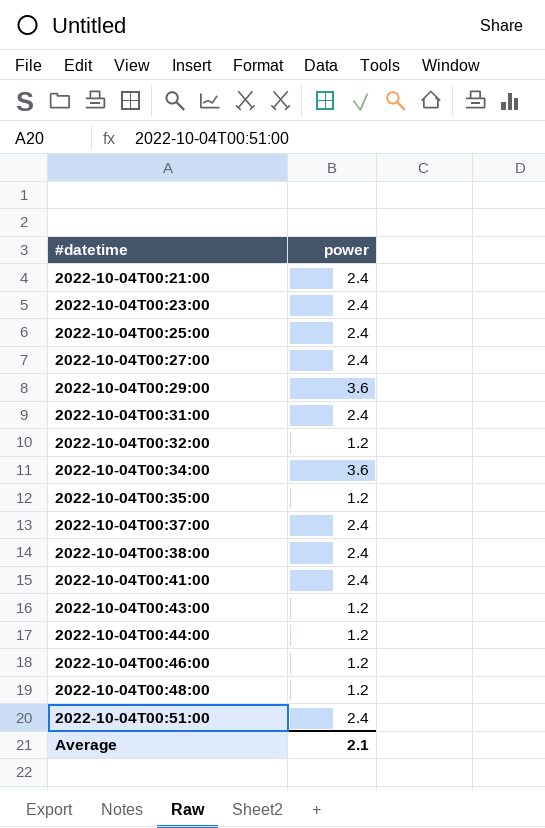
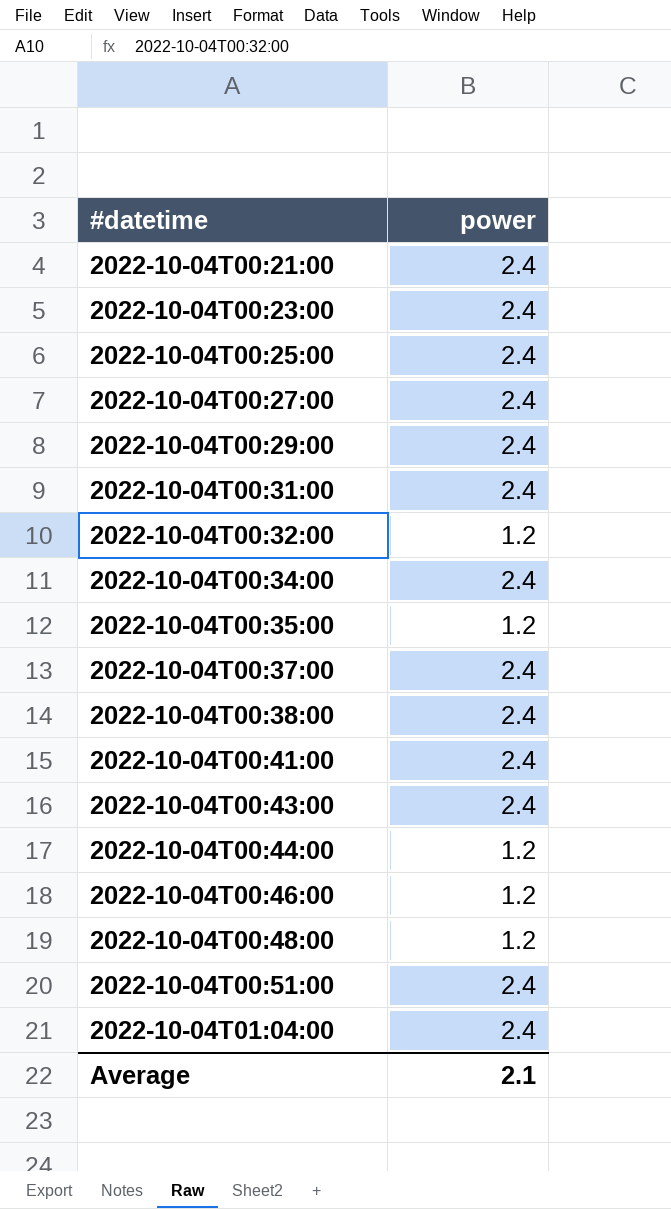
2022-10-04T00:29:00 | power: 3.6 -> 2.4
2022-10-04T00:34:00 | power: 3.6 -> 2.4
2022-10-04T00:43:00 | power: 1.2 -> 2.4
row 2022-10-04T01:04:00: none -> 2.4

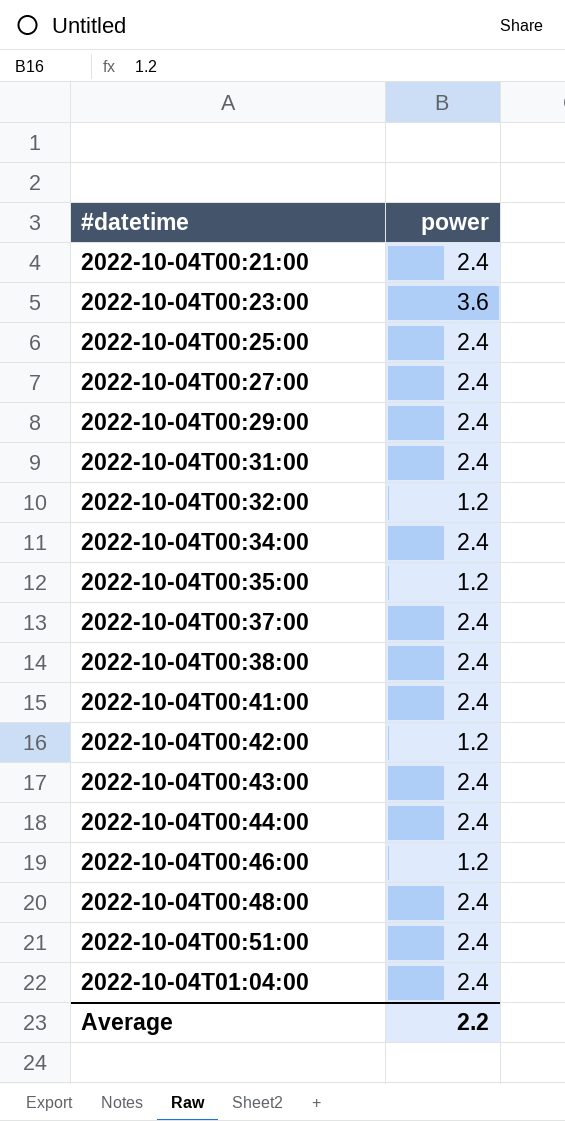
2022-10-04T00:23:00 | power: 2.4 -> 3.6
row 2022-10-04T00:42:00: none -> 1.2
2022-10-04T00:44:00 | power: 1.2 -> 2.4
2022-10-04T00:48:00 | power: 1.2 -> 2.4
Average | power: 2.1 -> 2.2

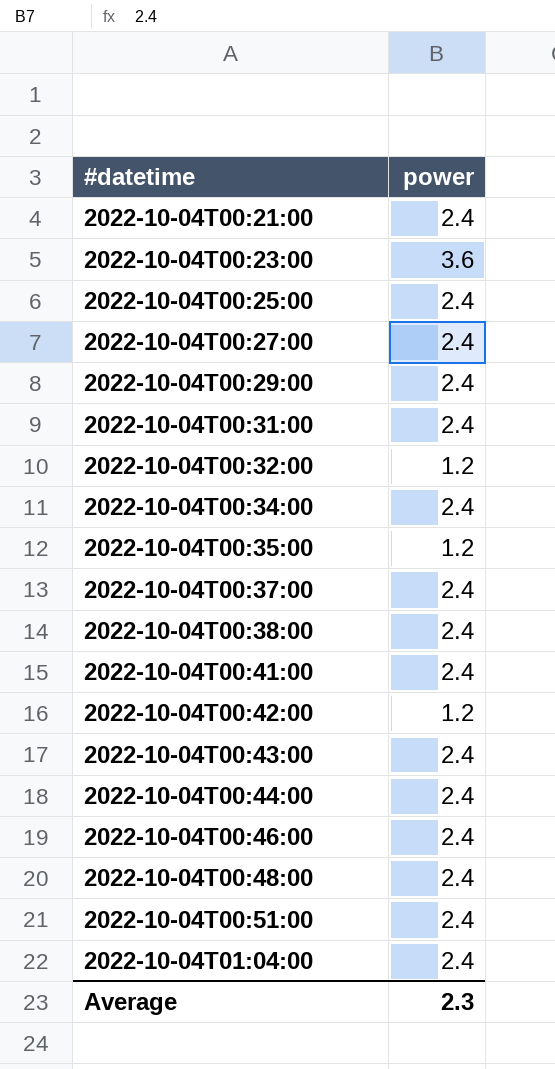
2022-10-04T00:46:00 | power: 1.2 -> 2.4
Average | power: 2.2 -> 2.3

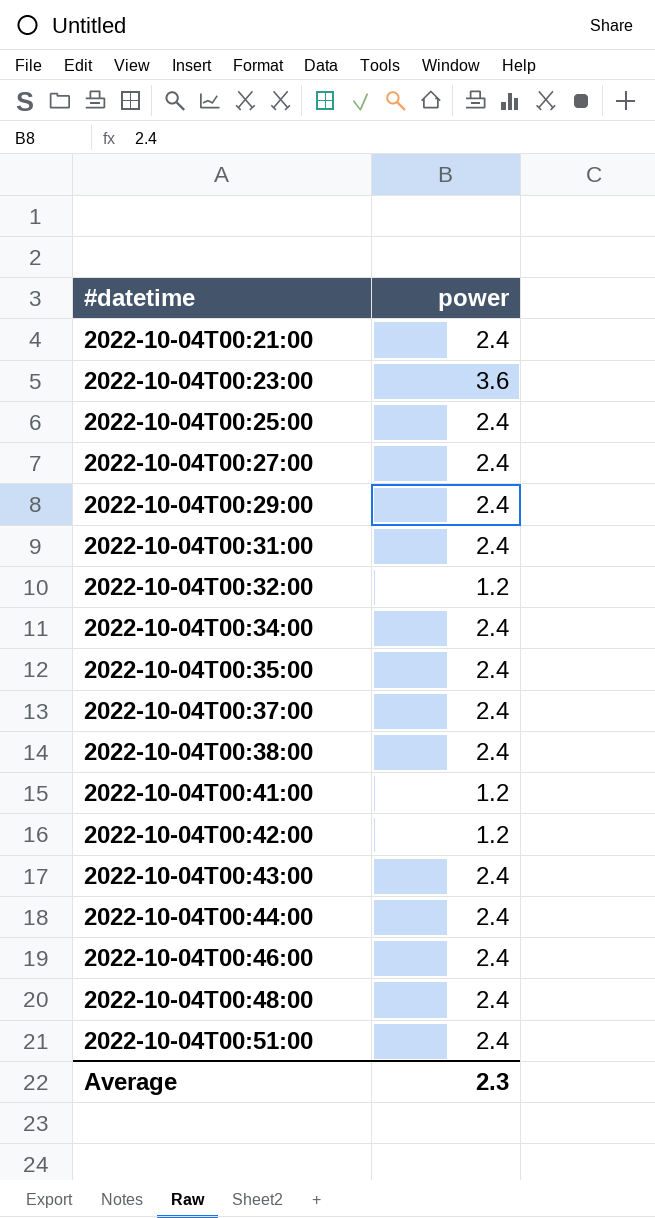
row 2022-10-04T01:04:00: 2.4 -> none
2022-10-04T00:35:00 | power: 1.2 -> 2.4
2022-10-04T00:41:00 | power: 2.4 -> 1.2

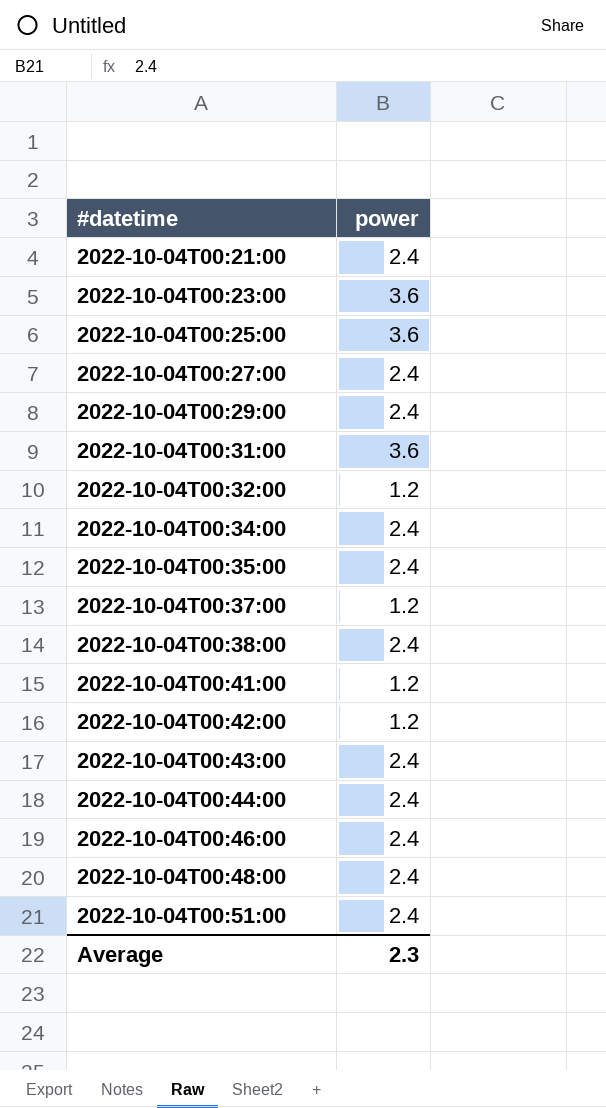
2022-10-04T00:25:00 | power: 2.4 -> 3.6
2022-10-04T00:31:00 | power: 2.4 -> 3.6
2022-10-04T00:37:00 | power: 2.4 -> 1.2

